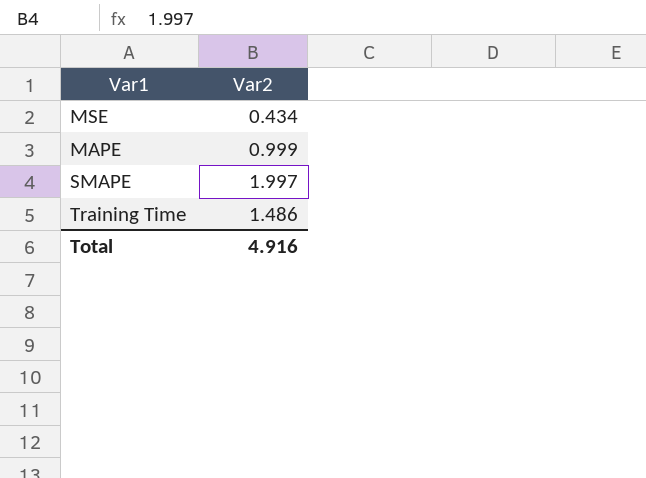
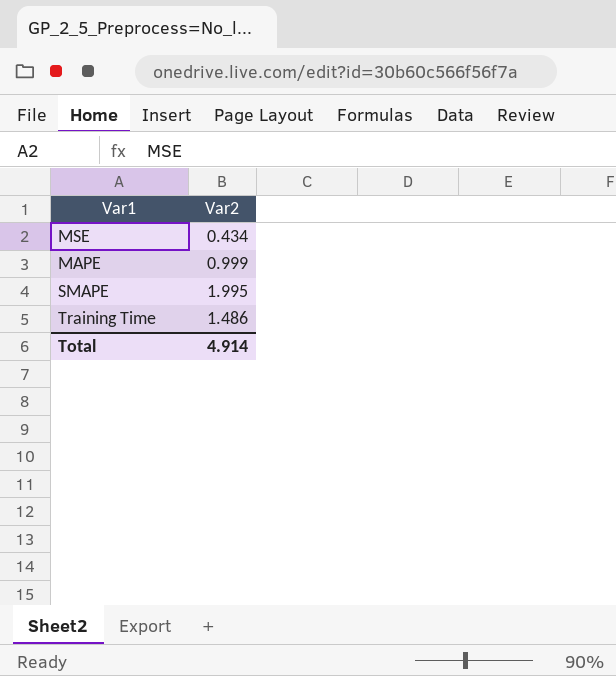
SMAPE | Var2: 1.997 -> 1.995
Total | Var2: 4.916 -> 4.914

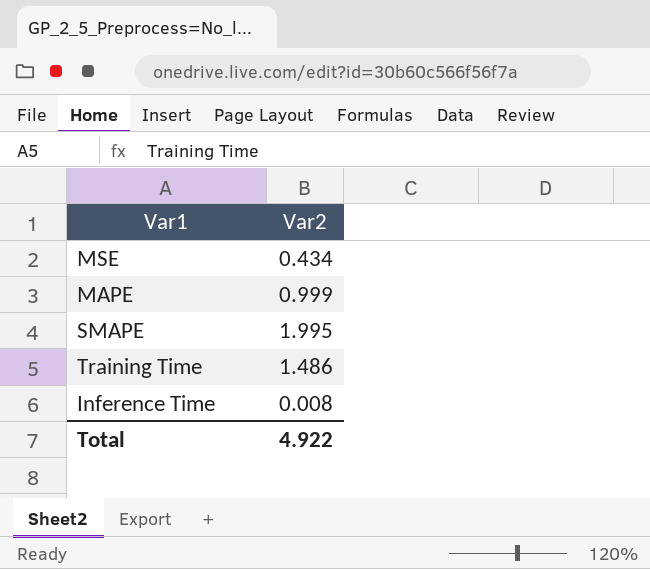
row Inference Time: none -> 0.008
Total | Var2: 4.914 -> 4.922

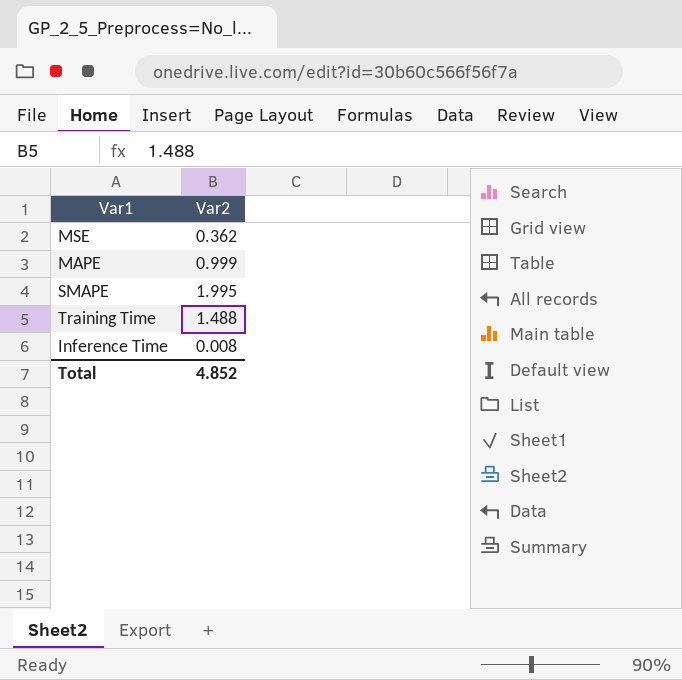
MSE | Var2: 0.434 -> 0.362
Training Time | Var2: 1.486 -> 1.488
Total | Var2: 4.922 -> 4.852

